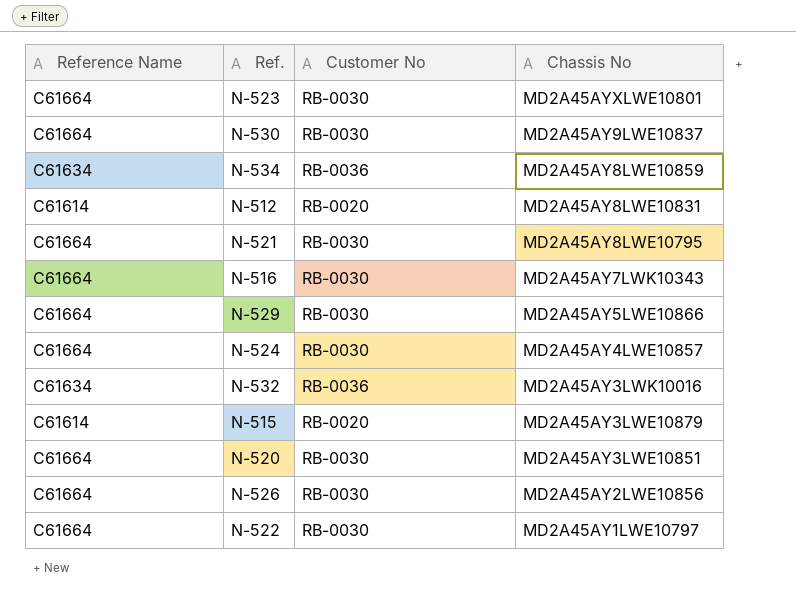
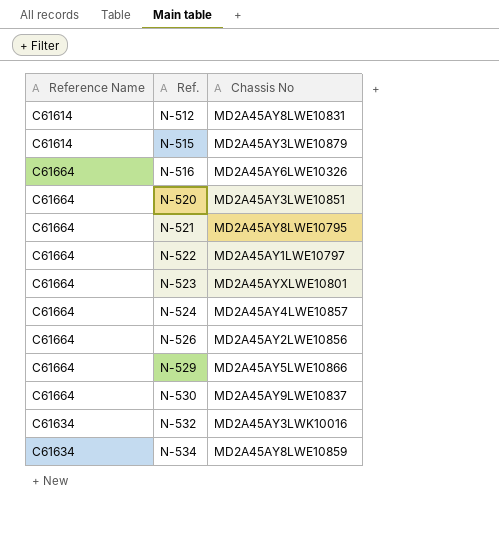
row order: Chassis No descending -> Ref. ascending
column Customer No | position: 3 -> none
N-516 | Chassis No: MD2A45AY7LWK10343 -> MD2A45AY6LWE10326

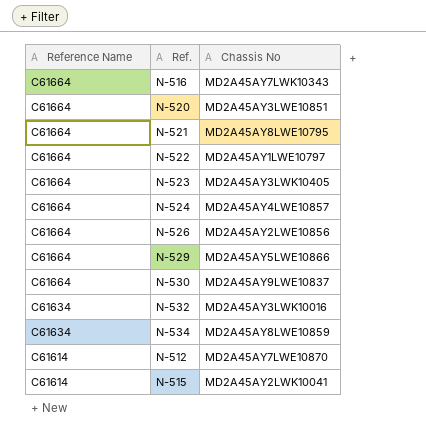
row order: Ref. ascending -> Reference Name descending
N-516 | Chassis No: MD2A45AY6LWE10326 -> MD2A45AY7LWK10343
N-523 | Chassis No: MD2A45AYXLWE10801 -> MD2A45AY3LWK10405
N-512 | Chassis No: MD2A45AY8LWE10831 -> MD2A45AY7LWE10870
N-515 | Chassis No: MD2A45AY3LWE10879 -> MD2A45AY2LWK10041

